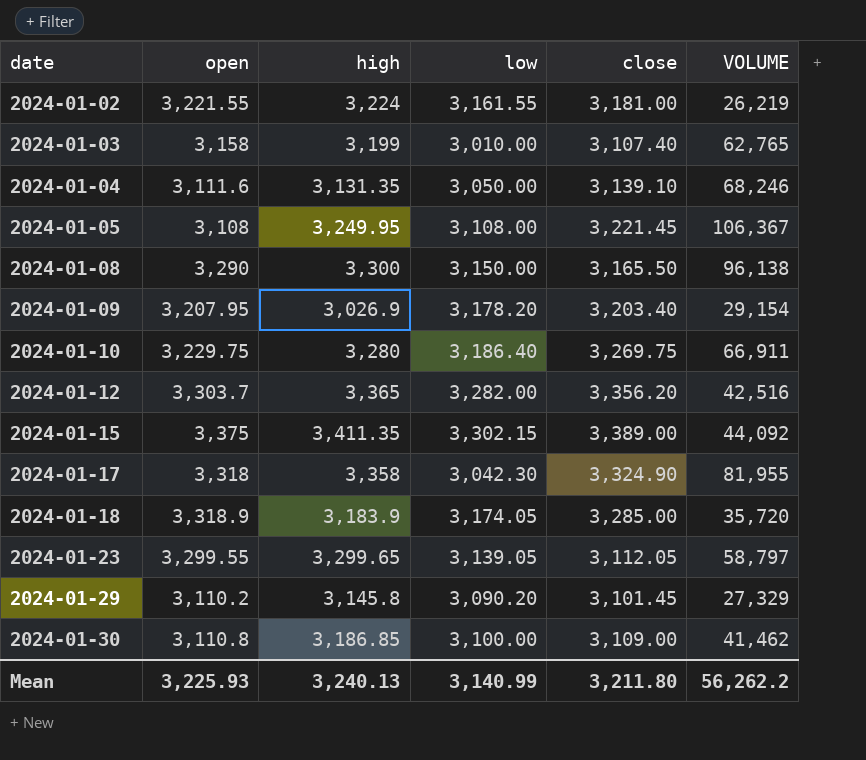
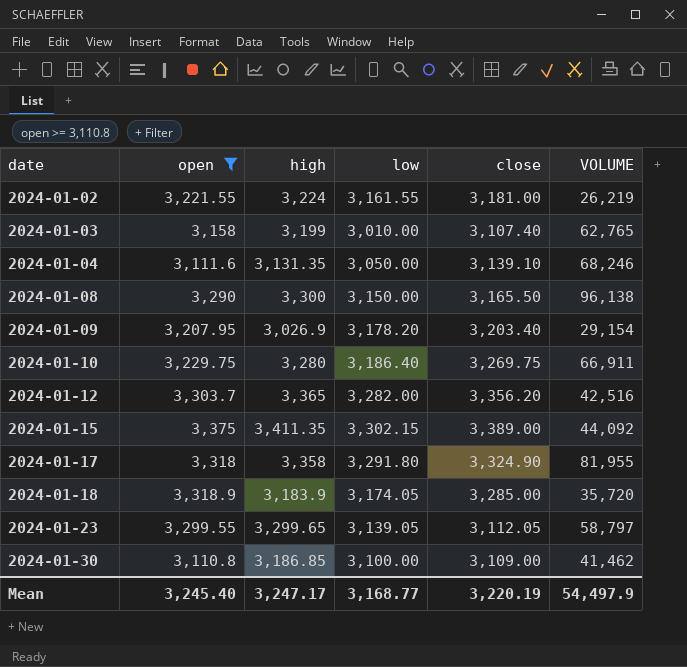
filter: none -> open >= 3,110.8
2024-01-17 | low: 3,042.30 -> 3,291.80
Mean | open: 3,225.93 -> 3,245.40
Mean | high: 3,240.13 -> 3,247.17
Mean | low: 3,140.99 -> 3,168.77
Mean | close: 3,211.80 -> 3,220.19
Mean | VOLUME: 56,262.2 -> 54,497.9

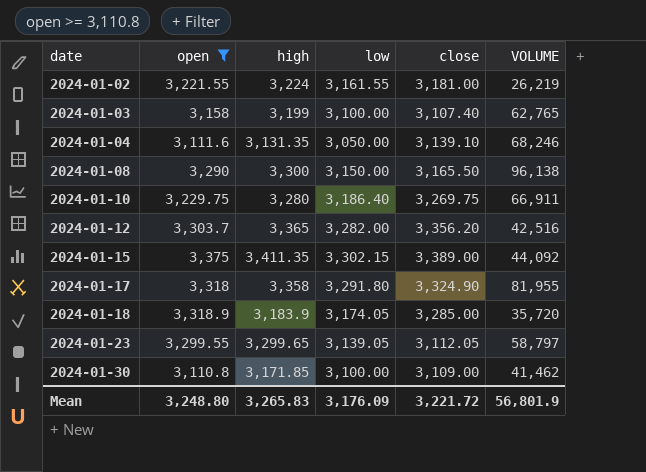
row 2024-01-09: 3,207.95 | 3,026.9 | 3,178.20 | 3,203.40 | 29,154 -> none
2024-01-03 | low: 3,010.00 -> 3,100.00
2024-01-30 | high: 3,186.85 -> 3,171.85
Mean | open: 3,245.40 -> 3,248.80
Mean | high: 3,247.17 -> 3,265.83
Mean | low: 3,168.77 -> 3,176.09
Mean | close: 3,220.19 -> 3,221.72
Mean | VOLUME: 54,497.9 -> 56,801.9

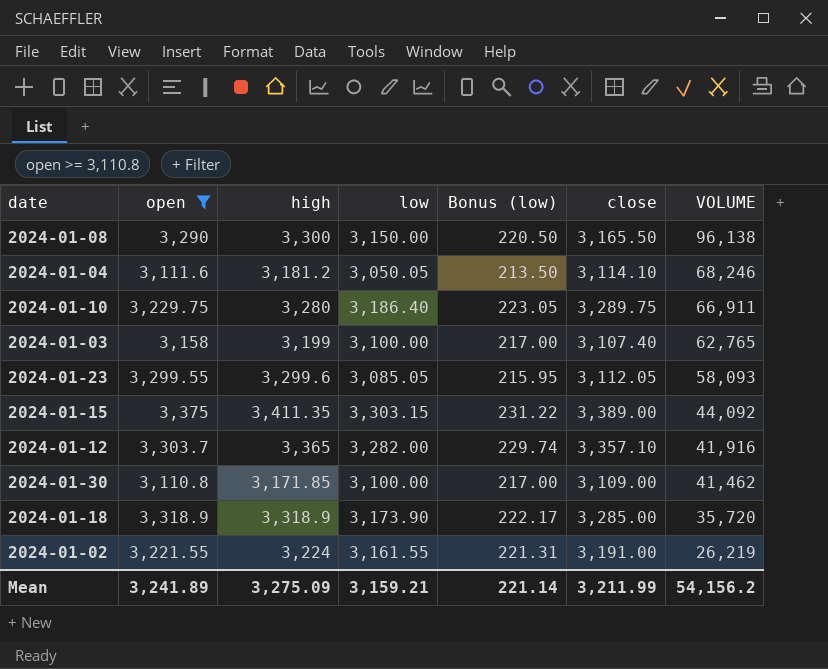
row order: date ascending -> VOLUME descending
column Bonus (low) | formula: none -> [low] * 0.07
row 2024-01-17: 3,318 | 3,358 | 3,291.80 | 3,324.90 | 81,955 -> none
2024-01-04 | high: 3,131.35 -> 3,181.2
2024-01-04 | low: 3,050.00 -> 3,050.05
2024-01-04 | close: 3,139.10 -> 3,114.10
2024-01-10 | close: 3,269.75 -> 3,289.75
2024-01-23 | high: 3,299.65 -> 3,299.6
2024-01-23 | low: 3,139.05 -> 3,085.05
2024-01-23 | VOLUME: 58,797 -> 58,093
2024-01-15 | low: 3,302.15 -> 3,303.15
2024-01-12 | close: 3,356.20 -> 3,357.10
2024-01-12 | VOLUME: 42,516 -> 41,916
2024-01-18 | high: 3,183.9 -> 3,318.9
2024-01-18 | low: 3,174.05 -> 3,173.90
2024-01-02 | close: 3,181.00 -> 3,191.00
Mean | open: 3,248.80 -> 3,241.89
Mean | high: 3,265.83 -> 3,275.09
Mean | low: 3,176.09 -> 3,159.21
Mean | close: 3,221.72 -> 3,211.99
Mean | VOLUME: 56,801.9 -> 54,156.2

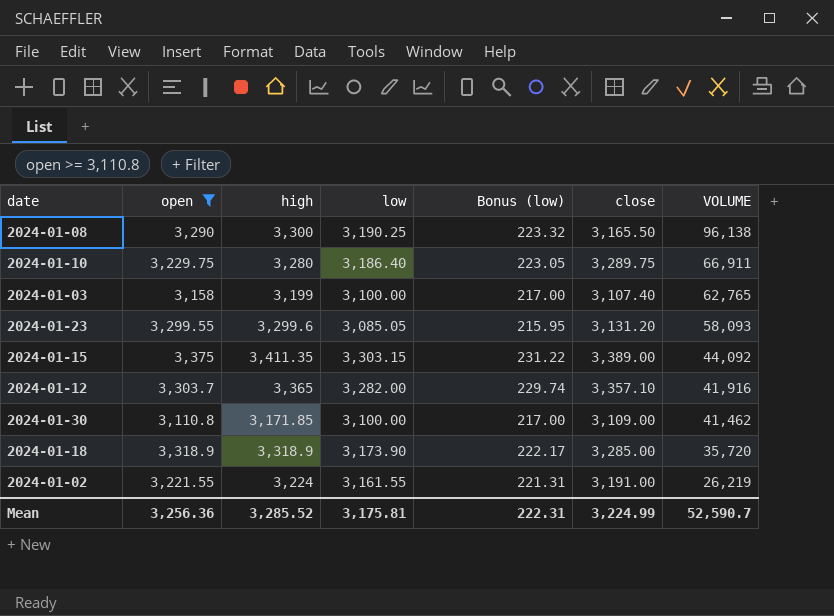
row 2024-01-04: 3,111.6 | 3,181.2 | 3,050.05 | 213.50 | 3,114.10 | 68,246 -> none
2024-01-08 | low: 3,150.00 -> 3,190.25
2024-01-08 | Bonus (low): 220.50 -> 223.32
2024-01-23 | close: 3,112.05 -> 3,131.20
Mean | open: 3,241.89 -> 3,256.36
Mean | high: 3,275.09 -> 3,285.52
Mean | low: 3,159.21 -> 3,175.81
Mean | Bonus (low): 221.14 -> 222.31
Mean | close: 3,211.99 -> 3,224.99
Mean | VOLUME: 54,156.2 -> 52,590.7

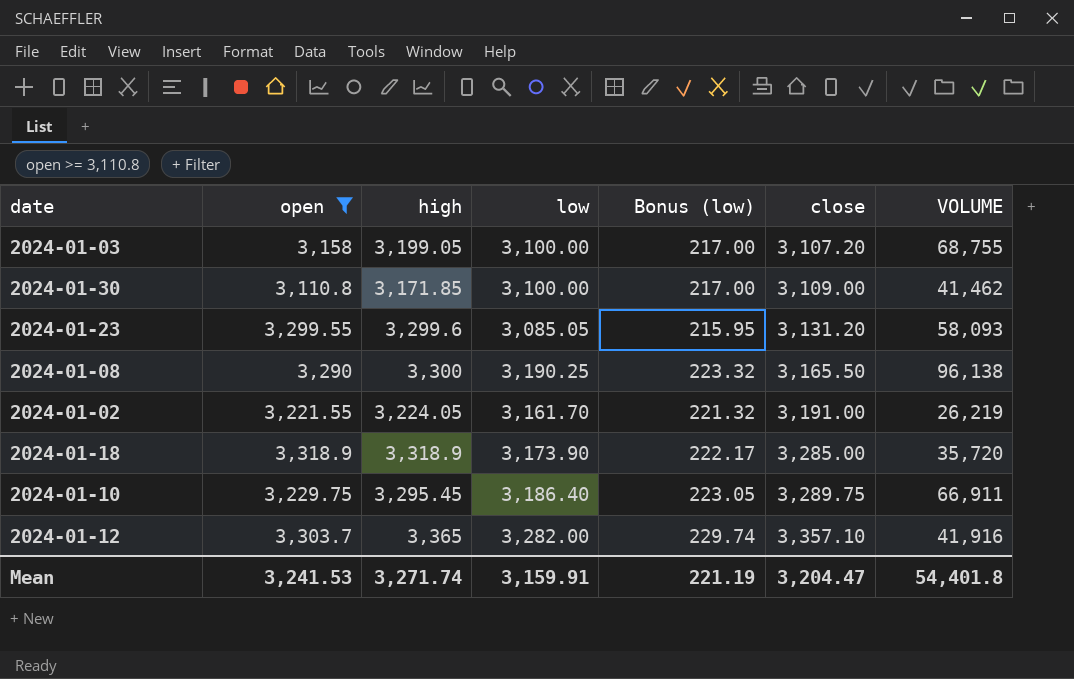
row order: VOLUME descending -> close ascending
row 2024-01-15: 3,375 | 3,411.35 | 3,303.15 | 231.22 | 3,389.00 | 44,092 -> none
2024-01-03 | high: 3,199 -> 3,199.05
2024-01-03 | close: 3,107.40 -> 3,107.20
2024-01-03 | VOLUME: 62,765 -> 68,755
2024-01-02 | high: 3,224 -> 3,224.05
2024-01-02 | low: 3,161.55 -> 3,161.70
2024-01-02 | Bonus (low): 221.31 -> 221.32
2024-01-10 | high: 3,280 -> 3,295.45
Mean | open: 3,256.36 -> 3,241.53
Mean | high: 3,285.52 -> 3,271.74
Mean | low: 3,175.81 -> 3,159.91
Mean | Bonus (low): 222.31 -> 221.19
Mean | close: 3,224.99 -> 3,204.47
Mean | VOLUME: 52,590.7 -> 54,401.8

